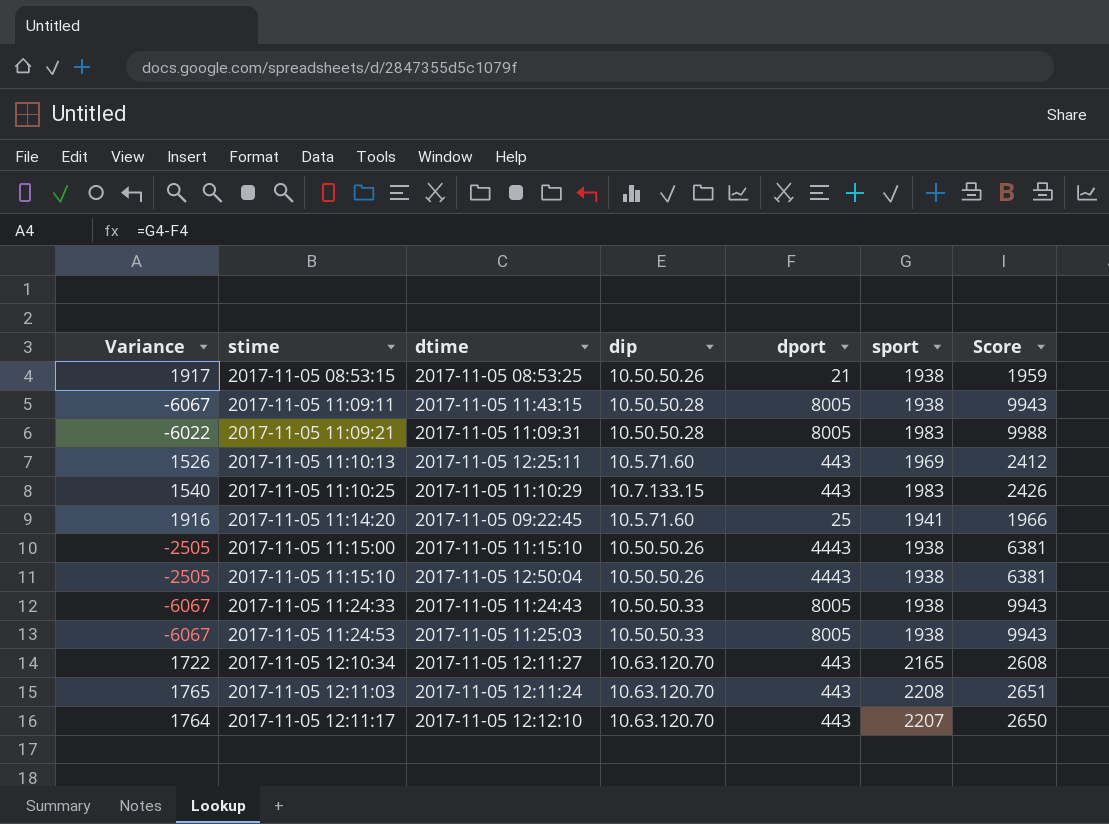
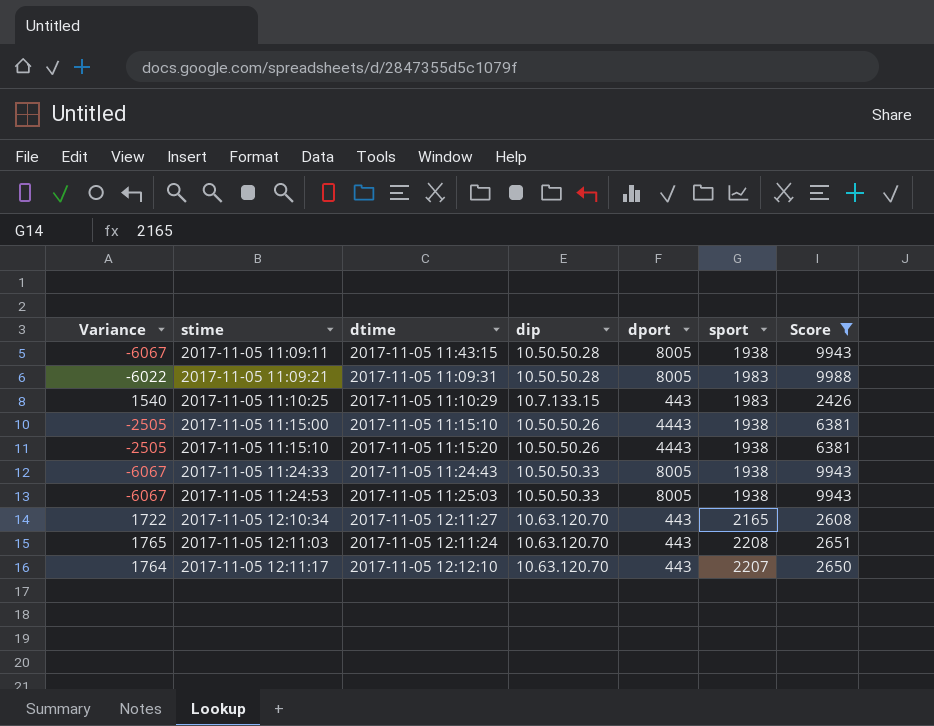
filter: none -> Score >= 2426
2017-11-05 11:15:10 | dtime: 2017-11-05 12:50:04 -> 2017-11-05 11:15:20

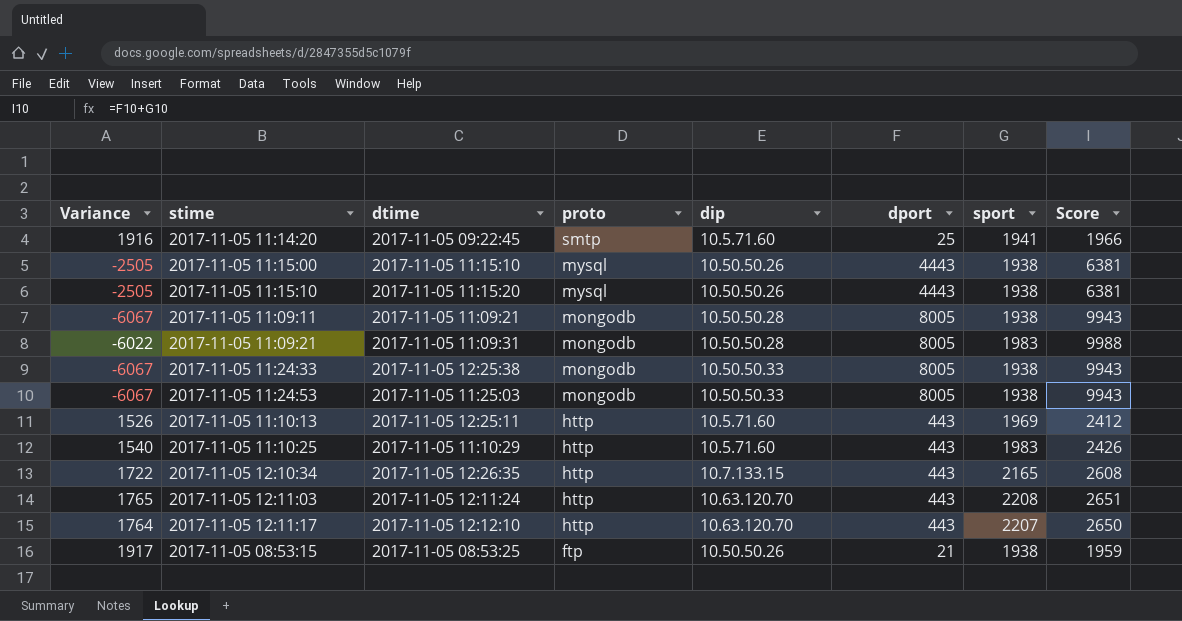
filter: Score >= 2426 -> none
row order: stime ascending -> proto descending
column proto | position: none -> 4
2017-11-05 11:09:11 | dtime: 2017-11-05 11:43:15 -> 2017-11-05 11:09:21
2017-11-05 11:24:33 | dtime: 2017-11-05 11:24:43 -> 2017-11-05 12:25:38
2017-11-05 11:10:25 | dip: 10.7.133.15 -> 10.5.71.60
2017-11-05 12:10:34 | dtime: 2017-11-05 12:11:27 -> 2017-11-05 12:26:35
2017-11-05 12:10:34 | dip: 10.63.120.70 -> 10.7.133.15

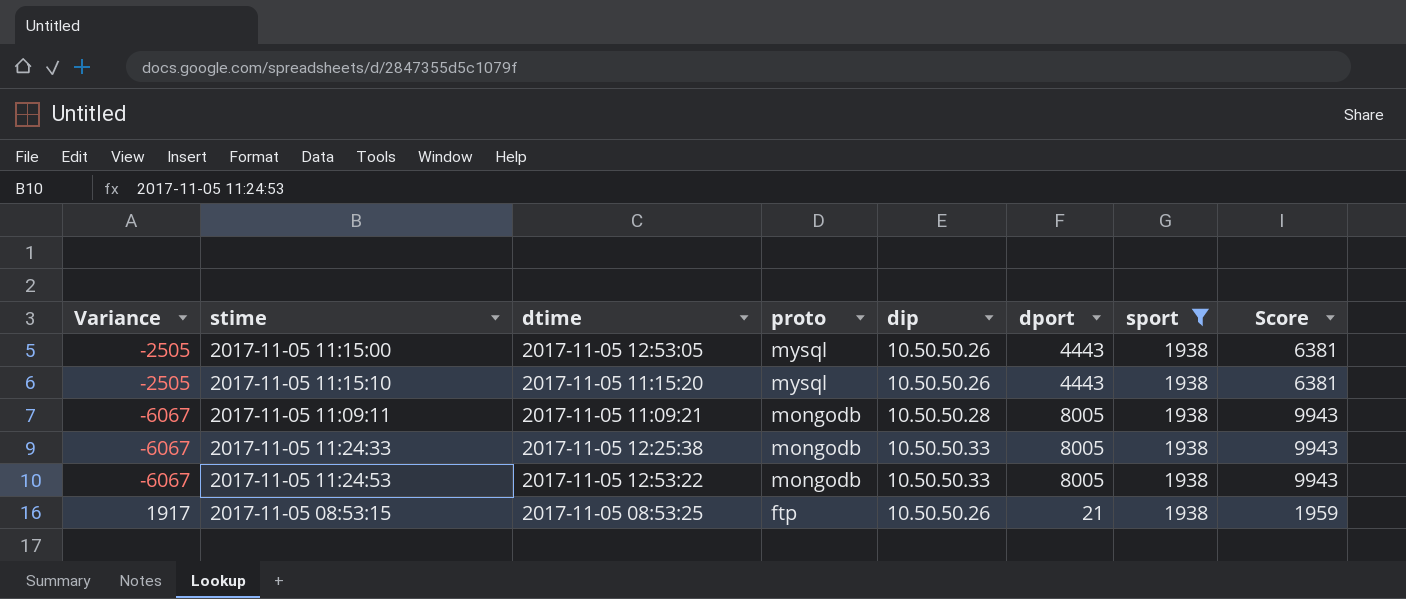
filter: none -> sport = 1938
2017-11-05 11:15:00 | dtime: 2017-11-05 11:15:10 -> 2017-11-05 12:53:05
2017-11-05 11:24:53 | dtime: 2017-11-05 11:25:03 -> 2017-11-05 12:53:22

